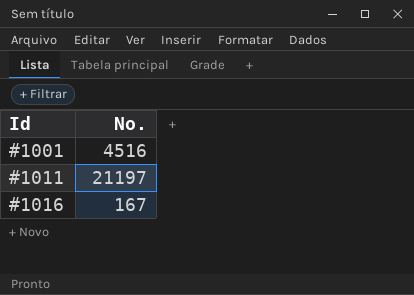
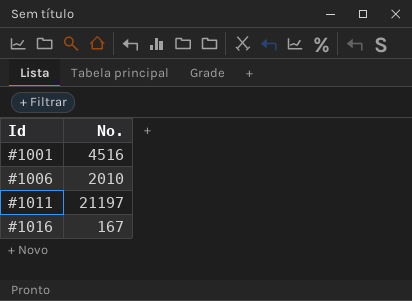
row #1006: none -> 2010

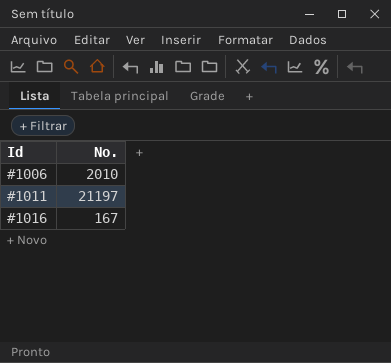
row #1001: 4516 -> none

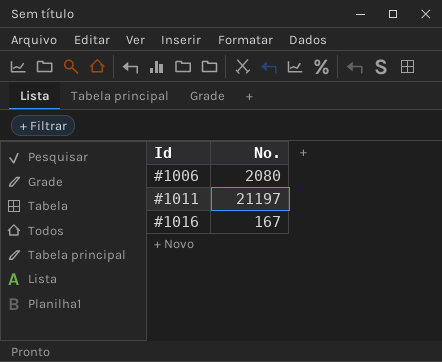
#1006 | No.: 2010 -> 2080

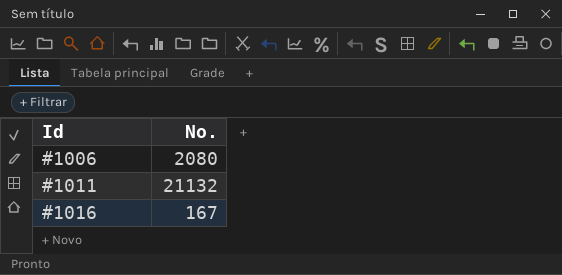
#1011 | No.: 21197 -> 21132

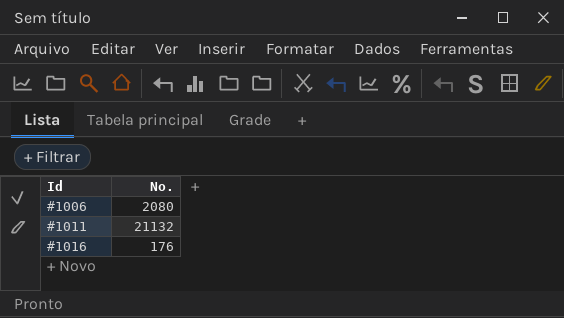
#1016 | No.: 167 -> 176

